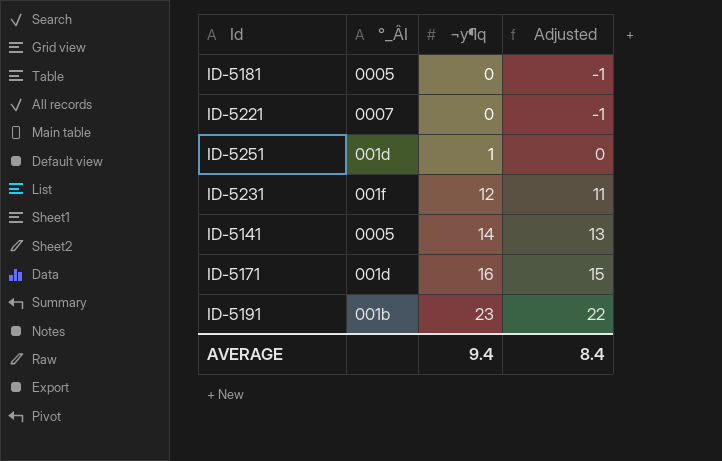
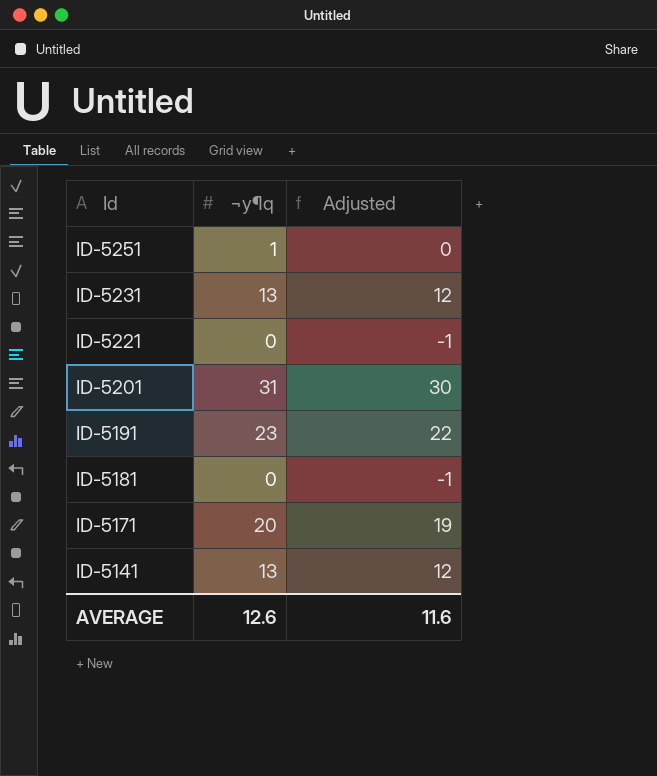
row order: ¬y¶q ascending -> Id descending
column °_ÂI | position: 2 -> none
ID-5231 | ¬y¶q: 12 -> 13
ID-5231 | Adjusted: 11 -> 12
row ID-5201: none -> 31 | 30
ID-5171 | ¬y¶q: 16 -> 20
ID-5171 | Adjusted: 15 -> 19
ID-5141 | ¬y¶q: 14 -> 13
ID-5141 | Adjusted: 13 -> 12
AVERAGE | ¬y¶q: 9.4 -> 12.6
AVERAGE | Adjusted: 8.4 -> 11.6

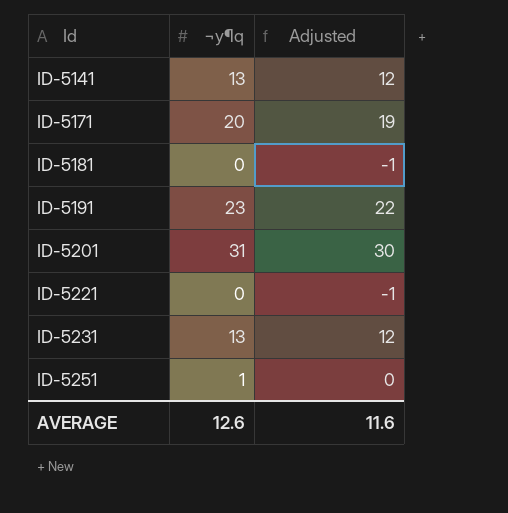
row order: Id descending -> Id ascending

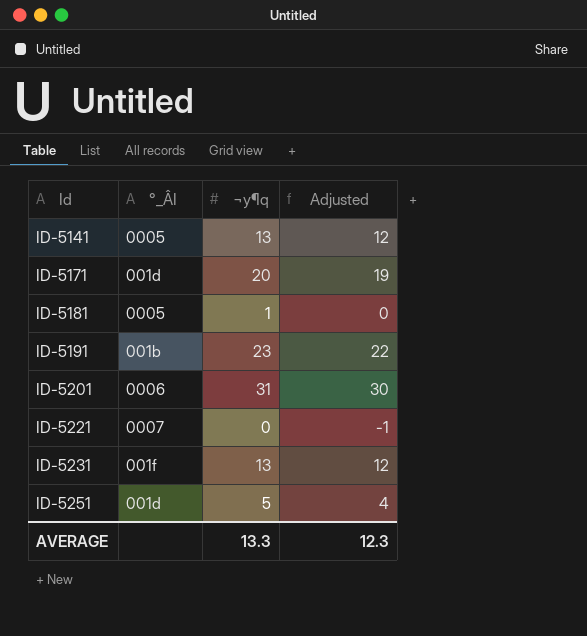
column °_ÂI | position: none -> 2
ID-5181 | ¬y¶q: 0 -> 1
ID-5181 | Adjusted: -1 -> 0
ID-5251 | ¬y¶q: 1 -> 5
ID-5251 | Adjusted: 0 -> 4
AVERAGE | ¬y¶q: 12.6 -> 13.3
AVERAGE | Adjusted: 11.6 -> 12.3

